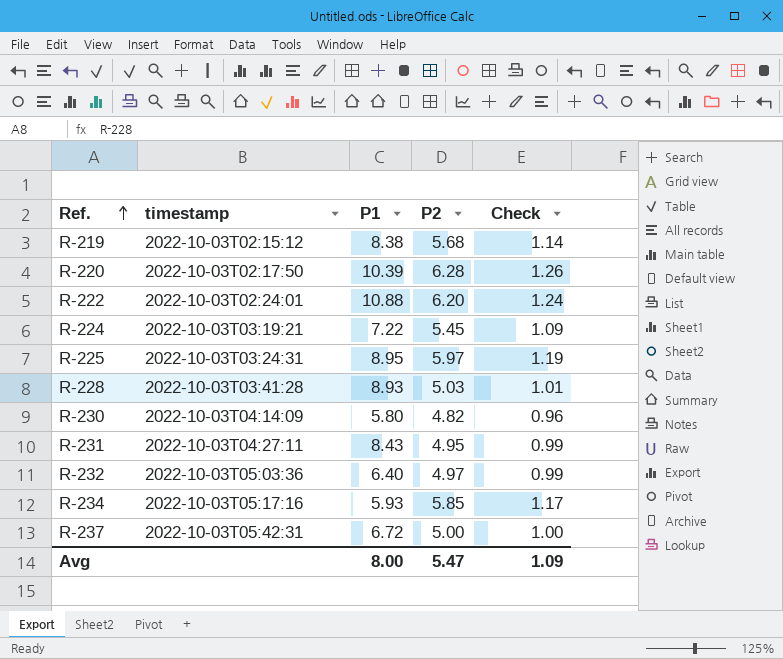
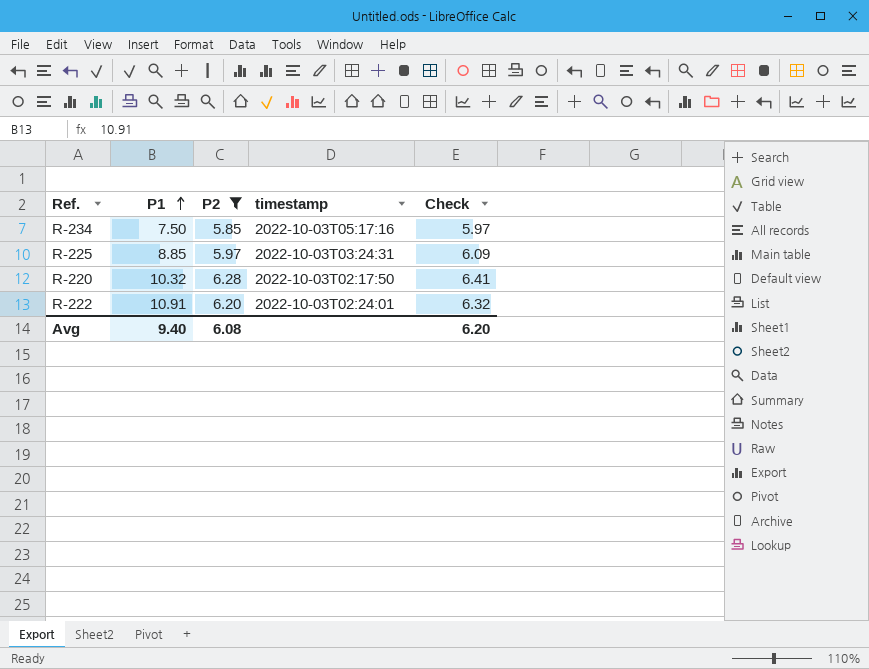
filter: none -> P2 >= 5.85
row order: Ref. ascending -> P1 ascending
column timestamp | position: 2 -> 4
column Check | formula: [P2] * 0.2 -> [P2] * 1.02
R-234 | P1: 5.93 -> 7.50
R-225 | P1: 8.95 -> 8.85
R-220 | P1: 10.39 -> 10.32
R-222 | P1: 10.88 -> 10.91
Avg | P1: 8.00 -> 9.40
Avg | P2: 5.47 -> 6.08
Avg | Check: 1.09 -> 6.20

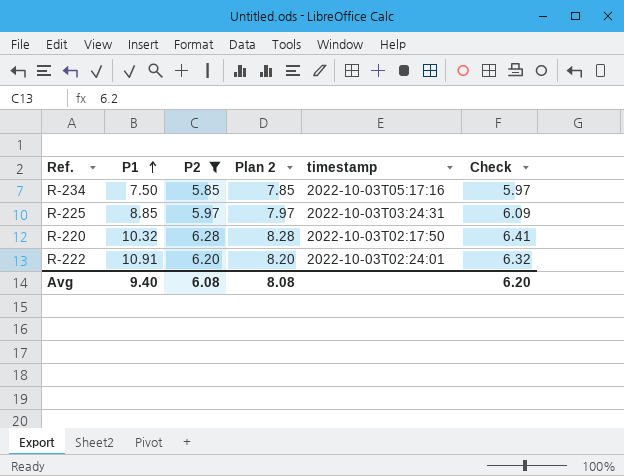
column Plan 2 | formula: none -> [P2] + 2

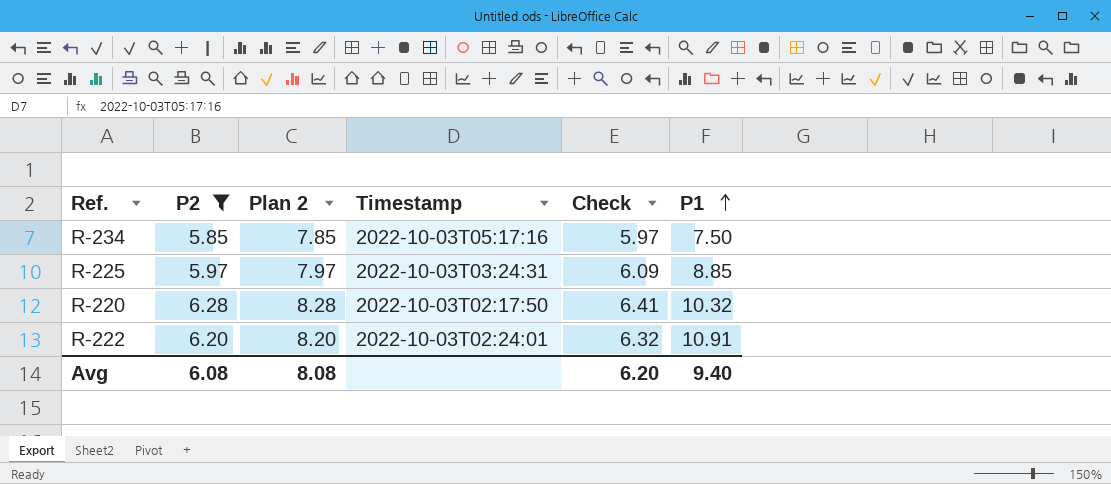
column name: timestamp -> Timestamp
column P1 | position: 2 -> 6

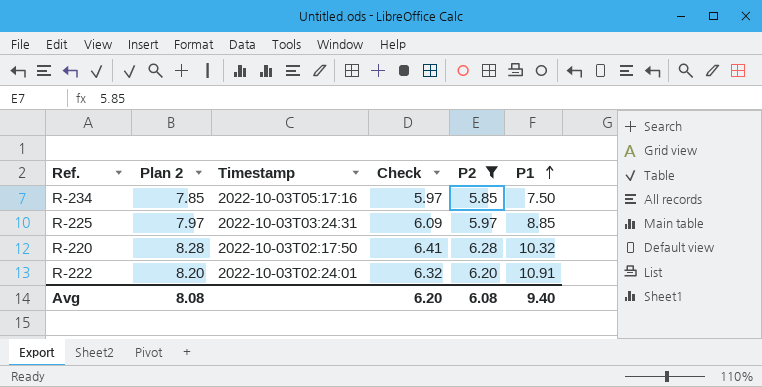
column P2 | position: 2 -> 5

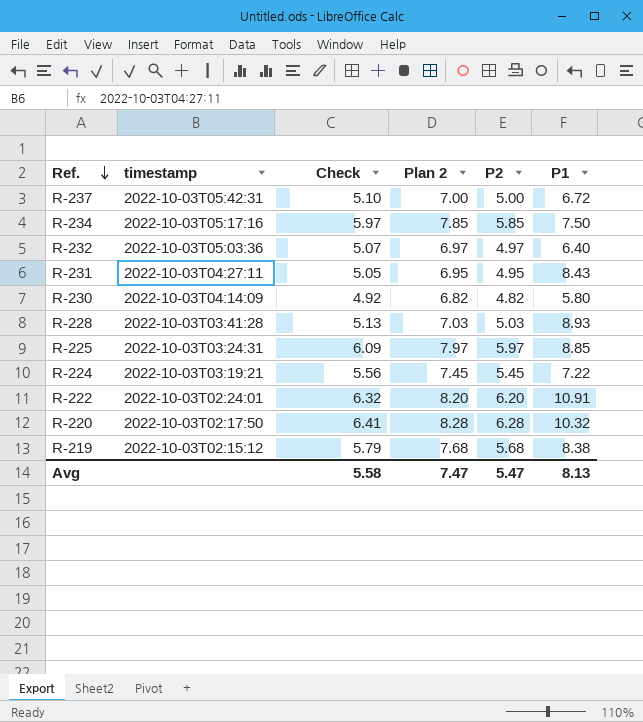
filter: P2 >= 5.85 -> none
row order: P1 ascending -> Ref. descending
column name: Timestamp -> timestamp
column Plan 2 | position: 2 -> 4
Avg | Check: 6.20 -> 5.58
Avg | Plan 2: 8.08 -> 7.47
Avg | P2: 6.08 -> 5.47
Avg | P1: 9.40 -> 8.13

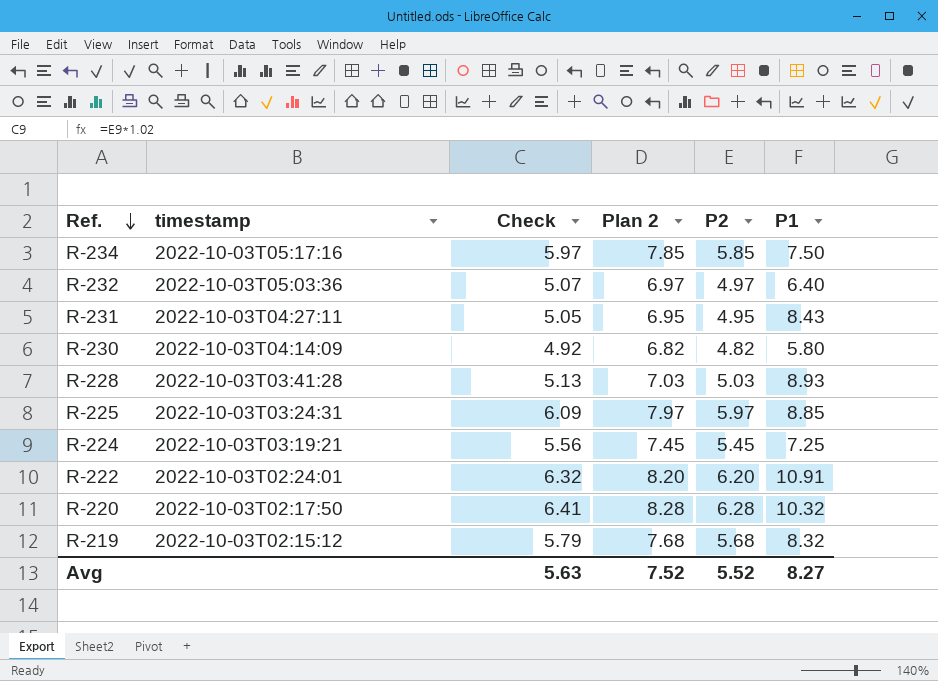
row R-237: 2022-10-03T05:42:31 | 5.10 | 7.00 | 5.00 | 6.72 -> none
R-224 | P1: 7.22 -> 7.25
R-219 | P1: 8.38 -> 8.32
Avg | Check: 5.58 -> 5.63
Avg | Plan 2: 7.47 -> 7.52
Avg | P2: 5.47 -> 5.52
Avg | P1: 8.13 -> 8.27

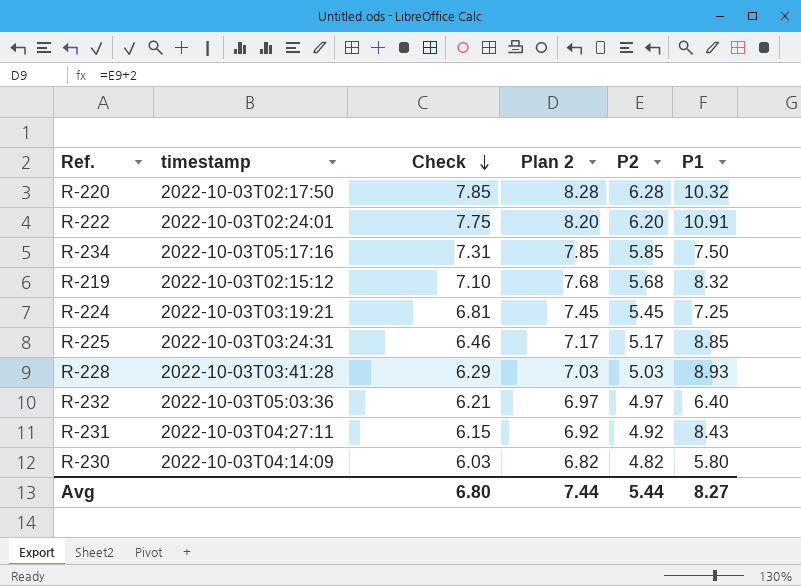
row order: Ref. descending -> Check descending
column Check | formula: [P2] * 1.02 -> [P2] * 1.25
R-225 | Plan 2: 7.97 -> 7.17
R-225 | P2: 5.97 -> 5.17
R-231 | Plan 2: 6.95 -> 6.92
R-231 | P2: 4.95 -> 4.92
Avg | Check: 5.63 -> 6.80
Avg | Plan 2: 7.52 -> 7.44
Avg | P2: 5.52 -> 5.44

